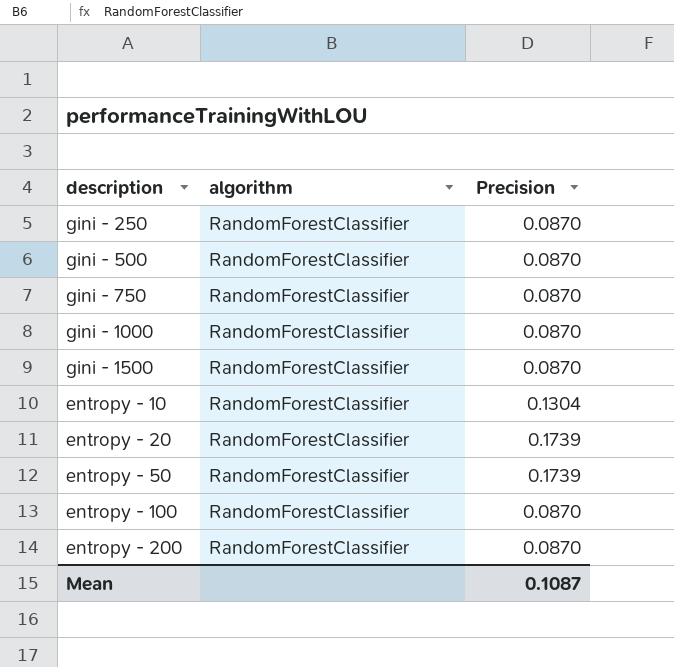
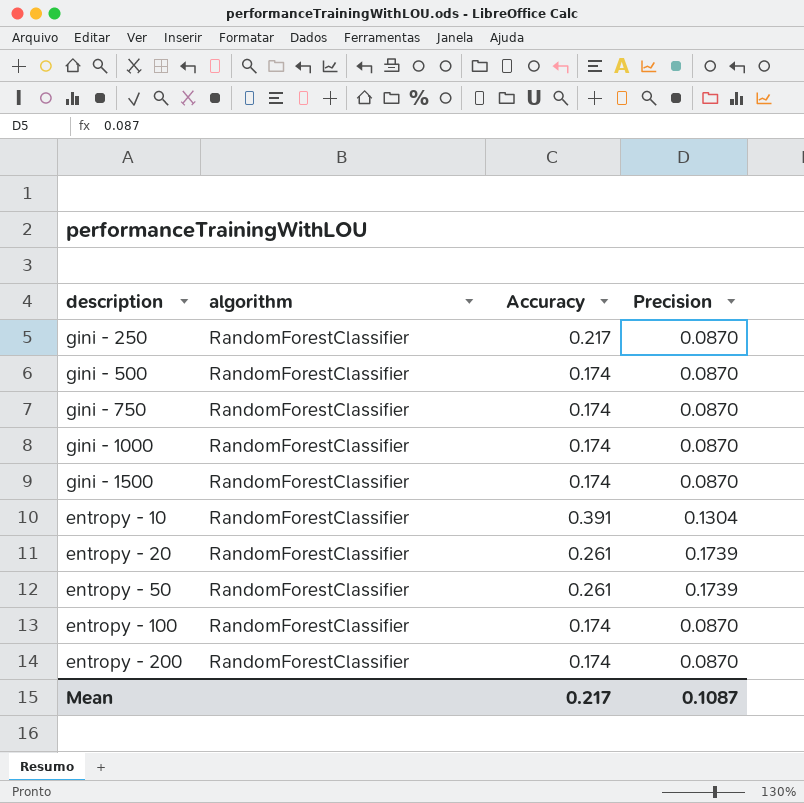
column Accuracy | position: none -> 3

